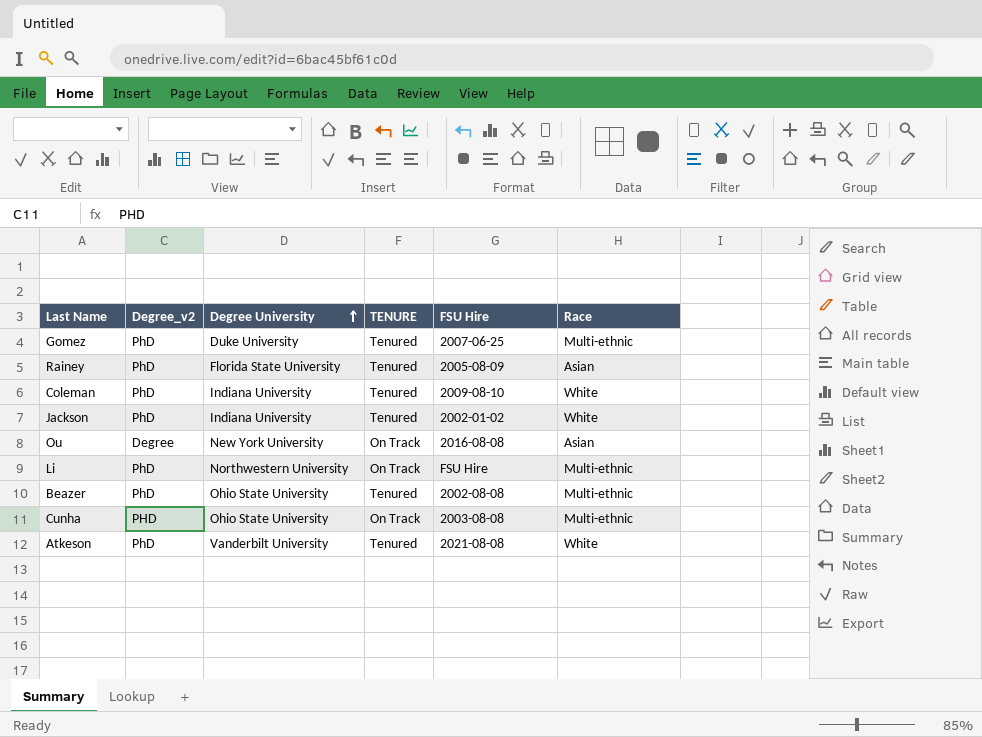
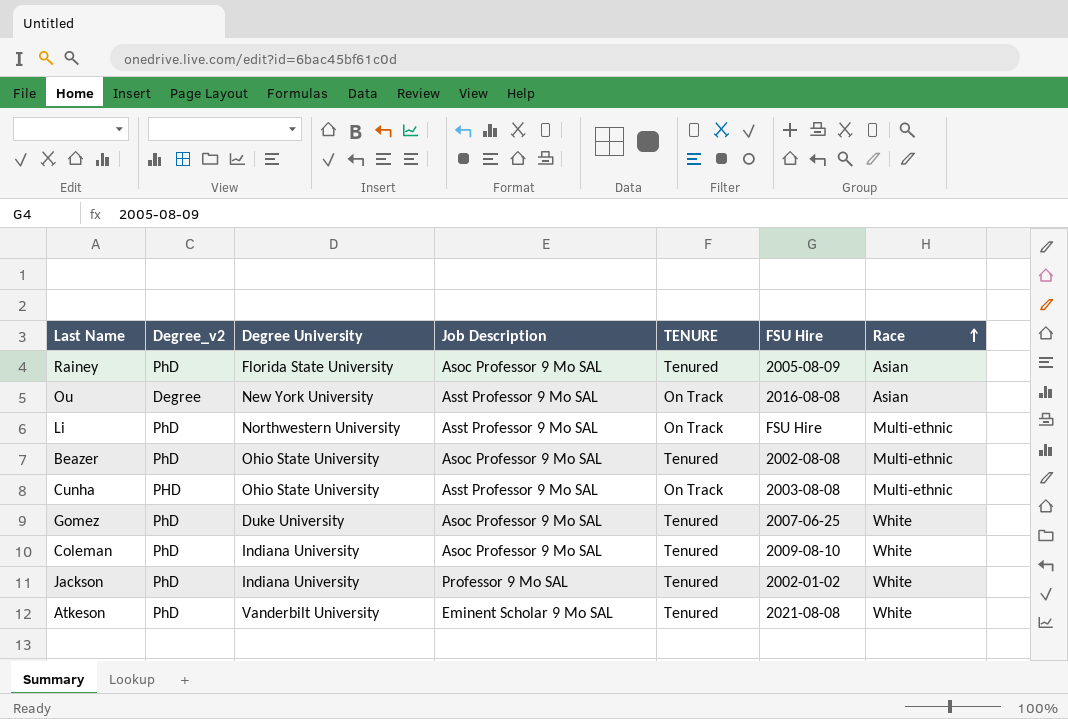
row order: Degree University ascending -> Race ascending
column Job Description | position: none -> 4
Gomez | Race: Multi-ethnic -> White

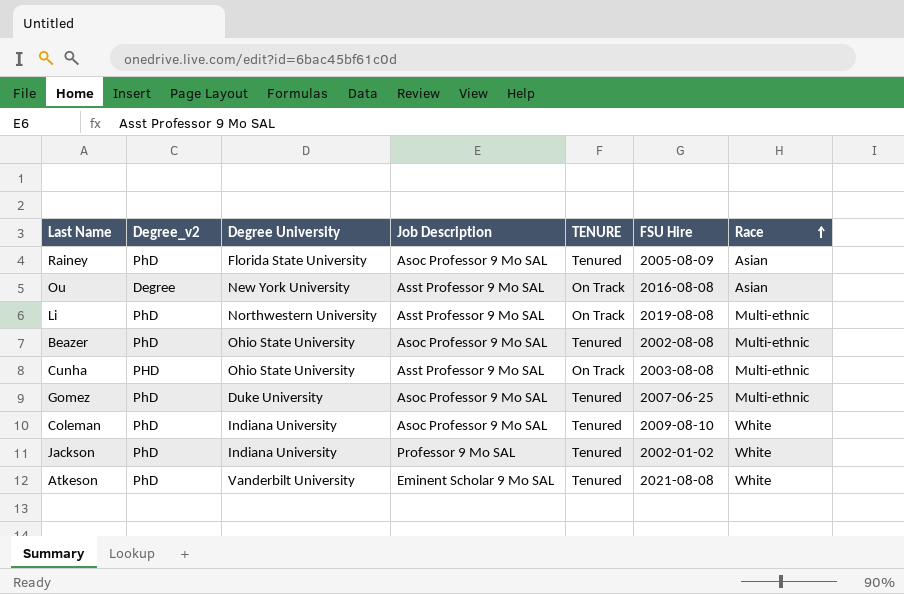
Li | FSU Hire: FSU Hire -> 2019-08-08
Gomez | Race: White -> Multi-ethnic

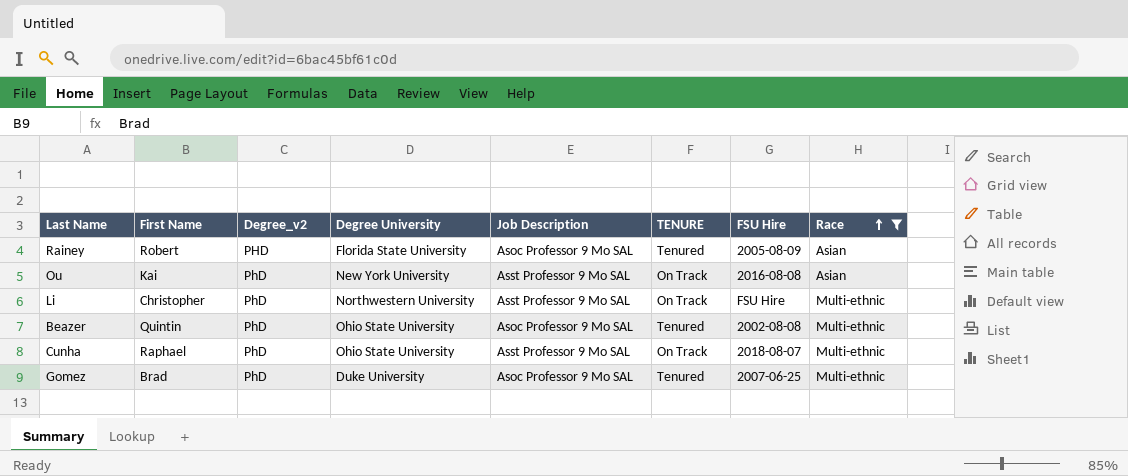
filter: none -> Race != White
column First Name | position: none -> 2
Rainey | Degree_v2: PhD -> PHD
Ou | Degree_v2: Degree -> PhD
Li | FSU Hire: 2019-08-08 -> FSU Hire
Cunha | Degree_v2: PHD -> PhD
Cunha | FSU Hire: 2003-08-08 -> 2018-08-07

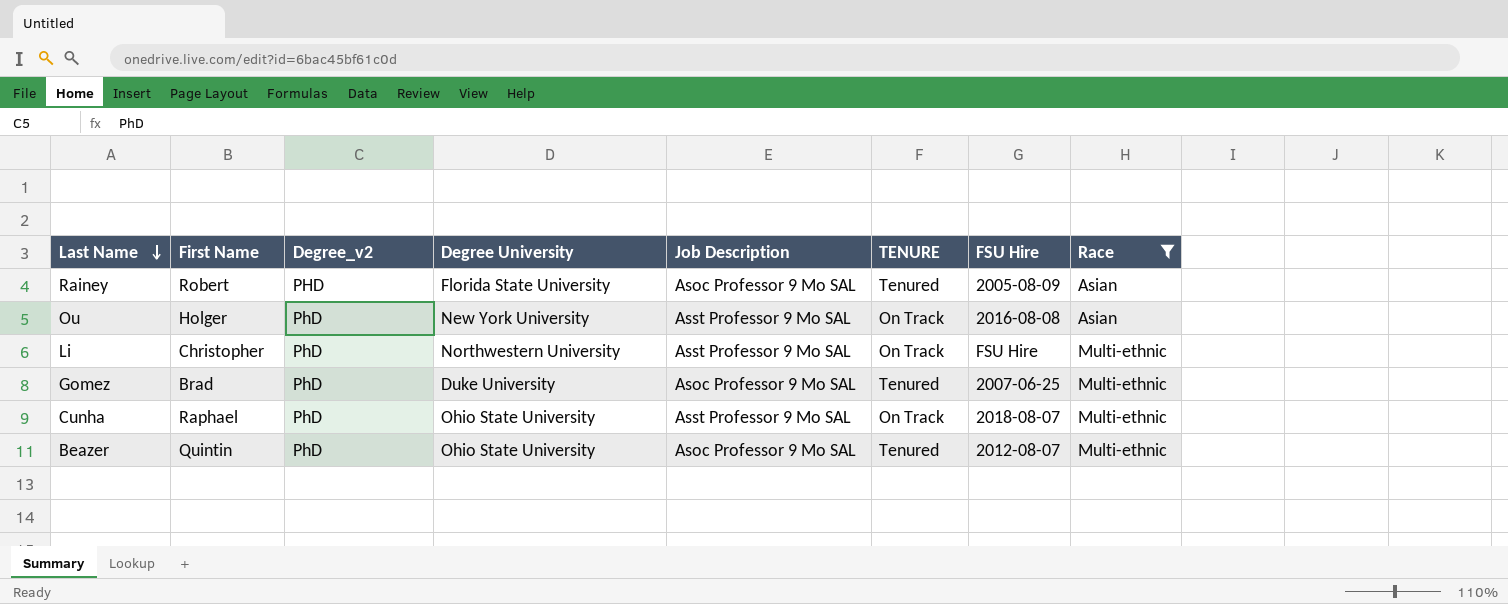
row order: Race ascending -> Last Name descending
Ou | First Name: Kai -> Holger
Beazer | FSU Hire: 2002-08-08 -> 2012-08-07

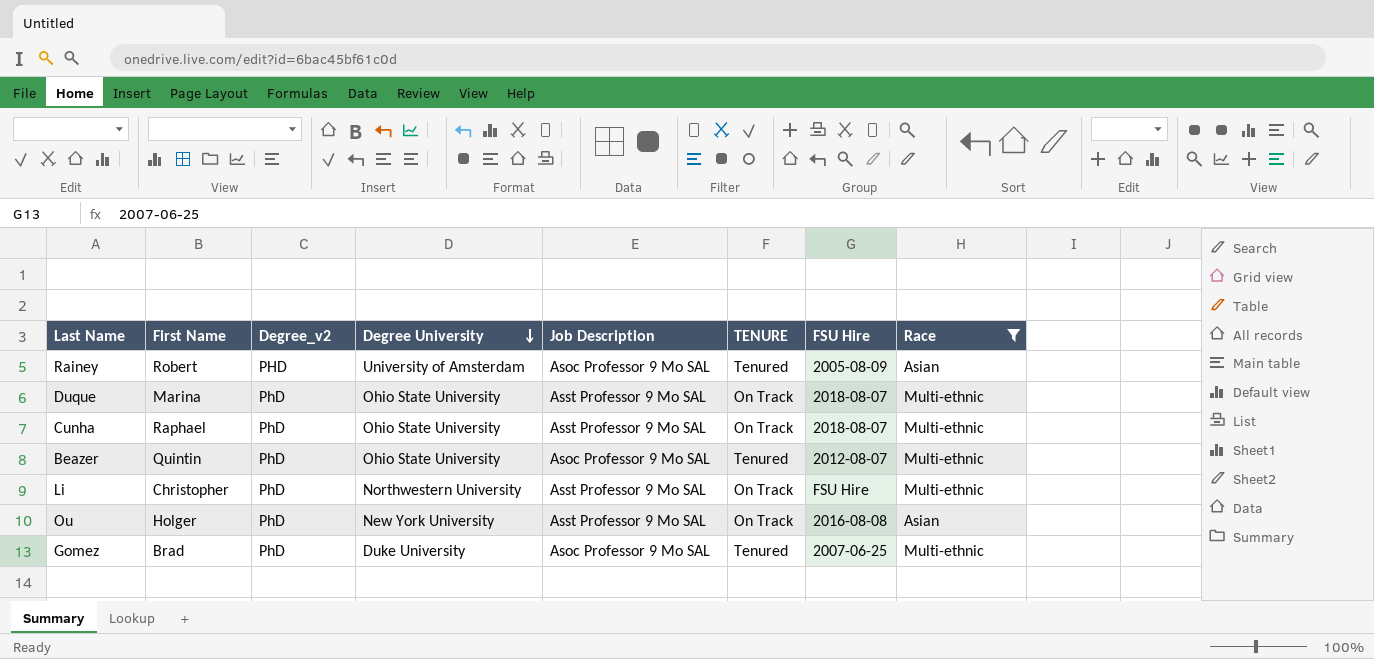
row order: Last Name descending -> Degree University descending
Rainey | Degree University: Florida State University -> University of Amsterdam
row Duque: none -> Marina | PhD | Ohio State University | Asst Professor 9 Mo SAL | On Track | 2018-08-07 | Multi-ethnic

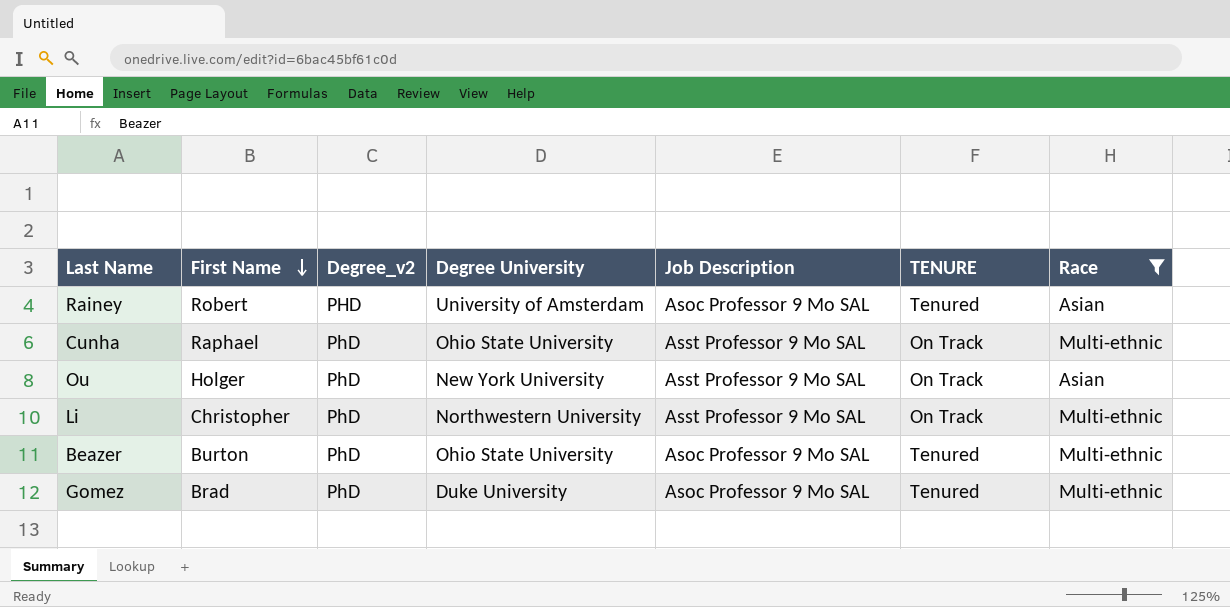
row order: Degree University descending -> First Name descending
column FSU Hire | position: 7 -> none
row Duque: Marina | PhD | Ohio State University | Asst Professor 9 Mo SAL | On Track | 2018-08-07 | Multi-ethnic -> none
Beazer | First Name: Quintin -> Burton

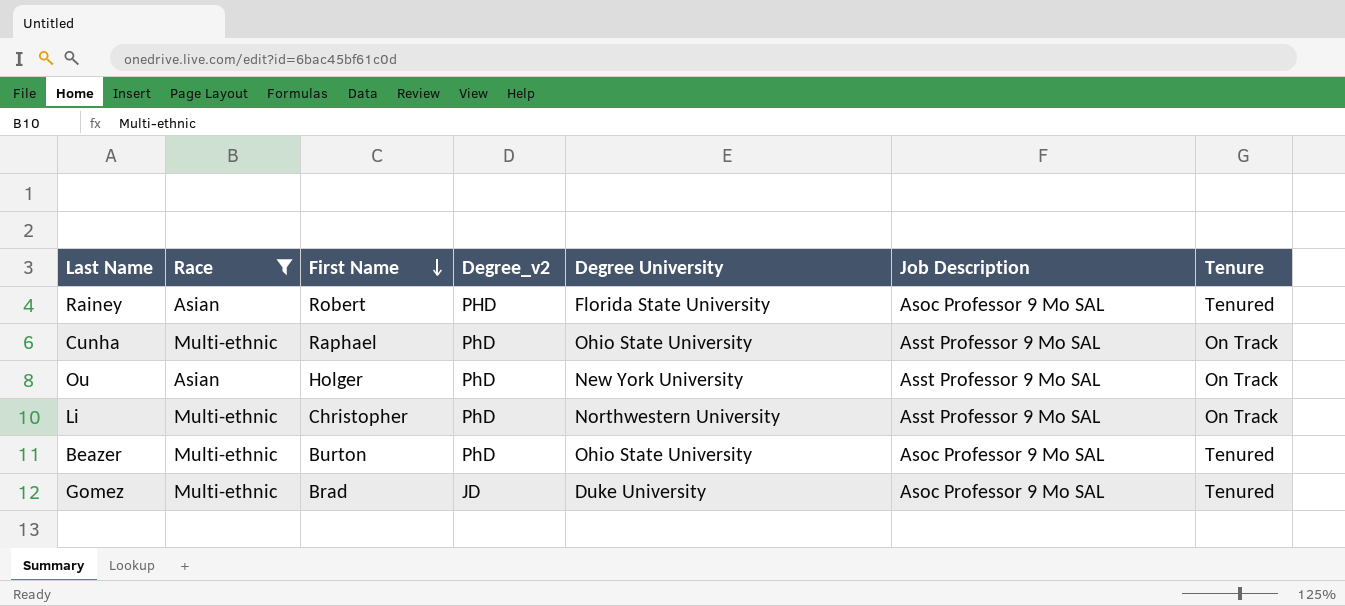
column Race | position: 7 -> 2
column name: TENURE -> Tenure
Rainey | Degree University: University of Amsterdam -> Florida State University
Gomez | Degree_v2: PhD -> JD

